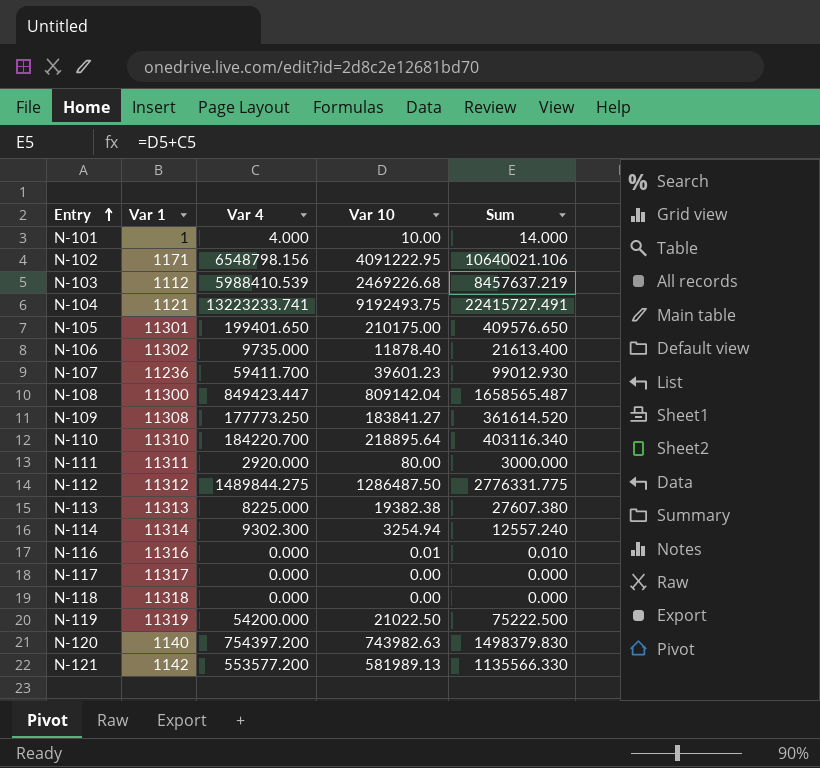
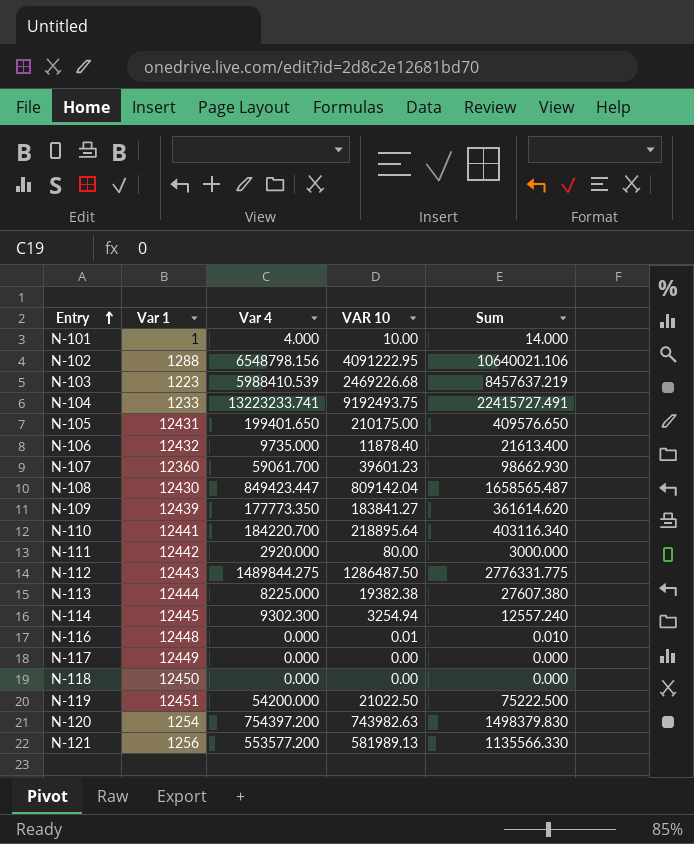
column name: Var 10 -> VAR 10
N-102 | Var 1: 1171 -> 1288
N-103 | Var 1: 1112 -> 1223
N-104 | Var 1: 1121 -> 1233
N-105 | Var 1: 11301 -> 12431
N-106 | Var 1: 11302 -> 12432
N-107 | Var 1: 11236 -> 12360
N-107 | Var 4: 59411.700 -> 59061.700
N-107 | Sum: 99012.930 -> 98662.930
N-108 | Var 1: 11300 -> 12430
N-109 | Var 1: 11308 -> 12439
N-109 | Var 4: 177773.250 -> 177773.350
N-109 | Sum: 361614.520 -> 361614.620
N-110 | Var 1: 11310 -> 12441
N-111 | Var 1: 11311 -> 12442
N-112 | Var 1: 11312 -> 12443
N-113 | Var 1: 11313 -> 12444
N-114 | Var 1: 11314 -> 12445
N-116 | Var 1: 11316 -> 12448
N-117 | Var 1: 11317 -> 12449
N-118 | Var 1: 11318 -> 12450
N-119 | Var 1: 11319 -> 12451
N-120 | Var 1: 1140 -> 1254
N-121 | Var 1: 1142 -> 1256

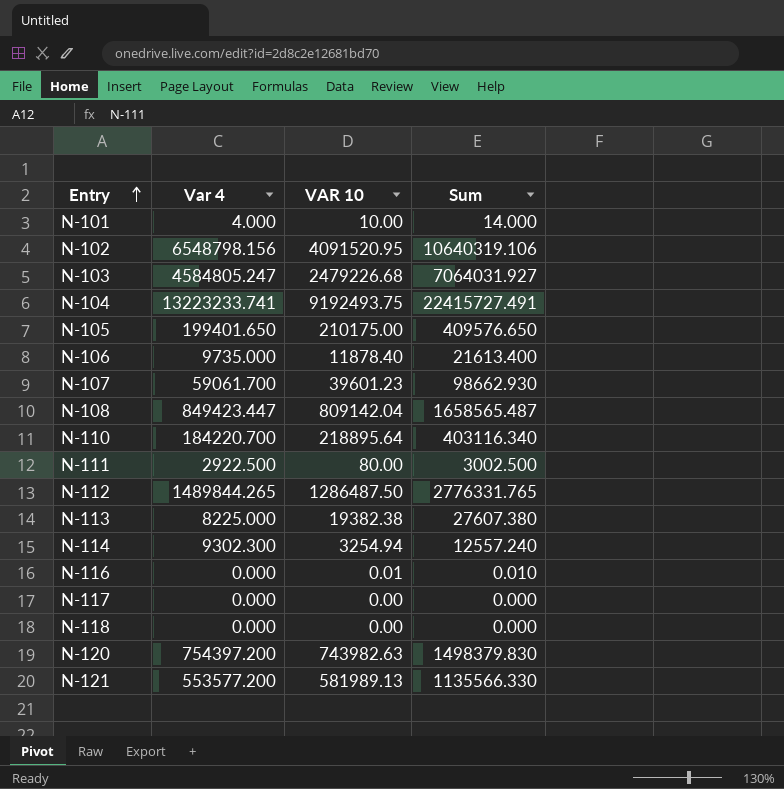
column Var 1 | position: 2 -> none
row N-109: 12439 | 177773.350 | 183841.27 | 361614.620 -> none
row N-119: 12451 | 54200.000 | 21022.50 | 75222.500 -> none
N-102 | VAR 10: 4091222.95 -> 4091520.95
N-102 | Sum: 10640021.106 -> 10640319.106
N-103 | Var 4: 5988410.539 -> 4584805.247
N-103 | VAR 10: 2469226.68 -> 2479226.68
N-103 | Sum: 8457637.219 -> 7064031.927
N-111 | Var 4: 2920.000 -> 2922.500
N-111 | Sum: 3000.000 -> 3002.500
N-112 | Var 4: 1489844.275 -> 1489844.265
N-112 | Sum: 2776331.775 -> 2776331.765

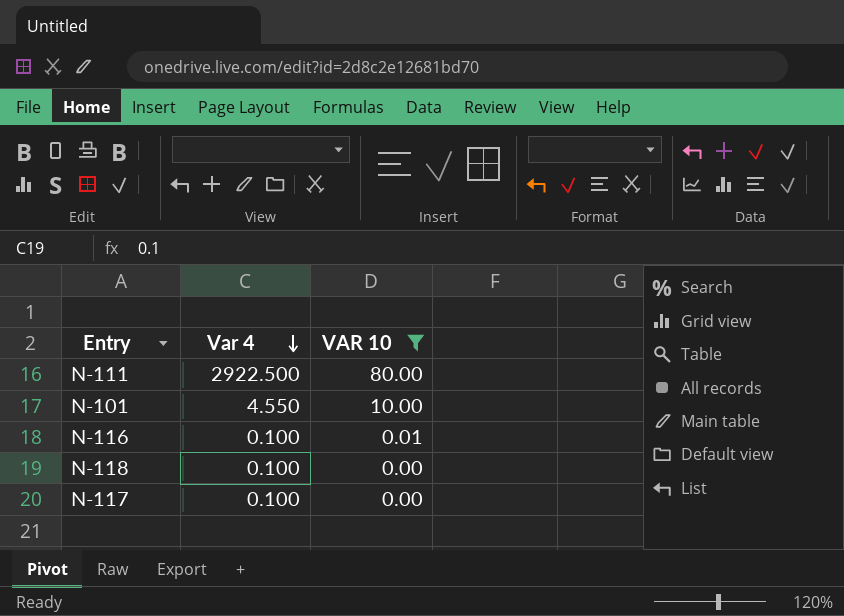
filter: none -> VAR 10 <= 80.00
row order: Entry ascending -> Var 4 descending
column Sum | formula: [Var 4] + [VAR 10] -> none
N-101 | Var 4: 4.000 -> 4.550
N-116 | Var 4: 0.000 -> 0.100
N-118 | Var 4: 0.000 -> 0.100
N-117 | Var 4: 0.000 -> 0.100

